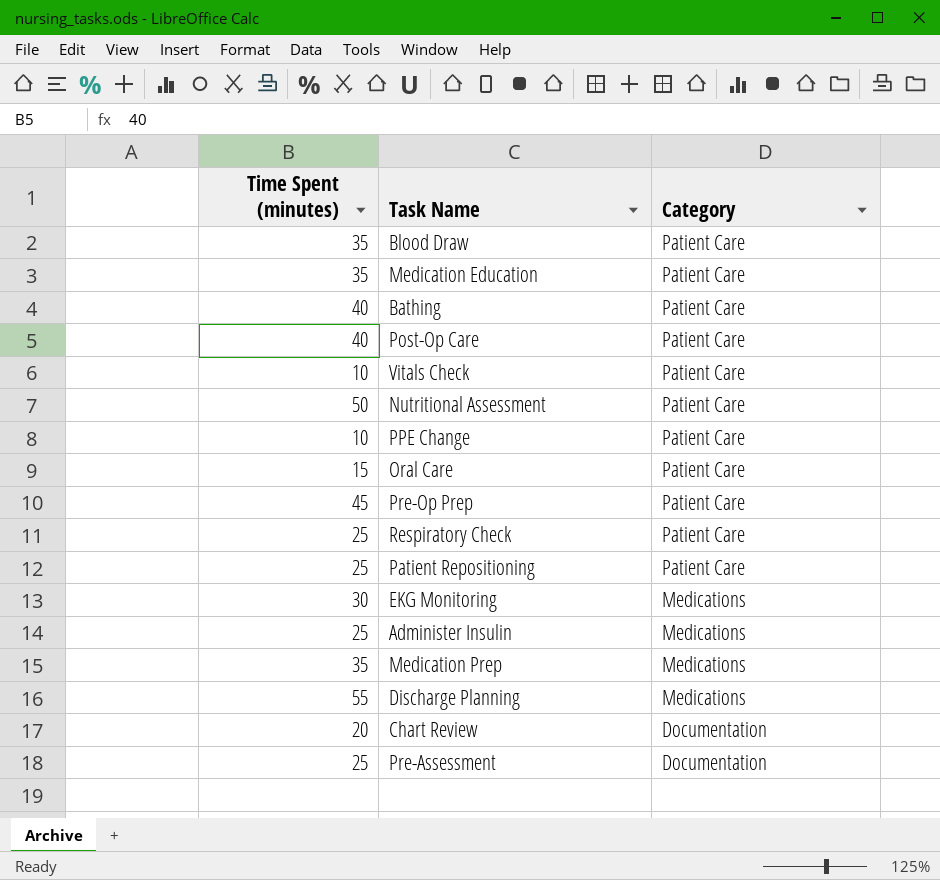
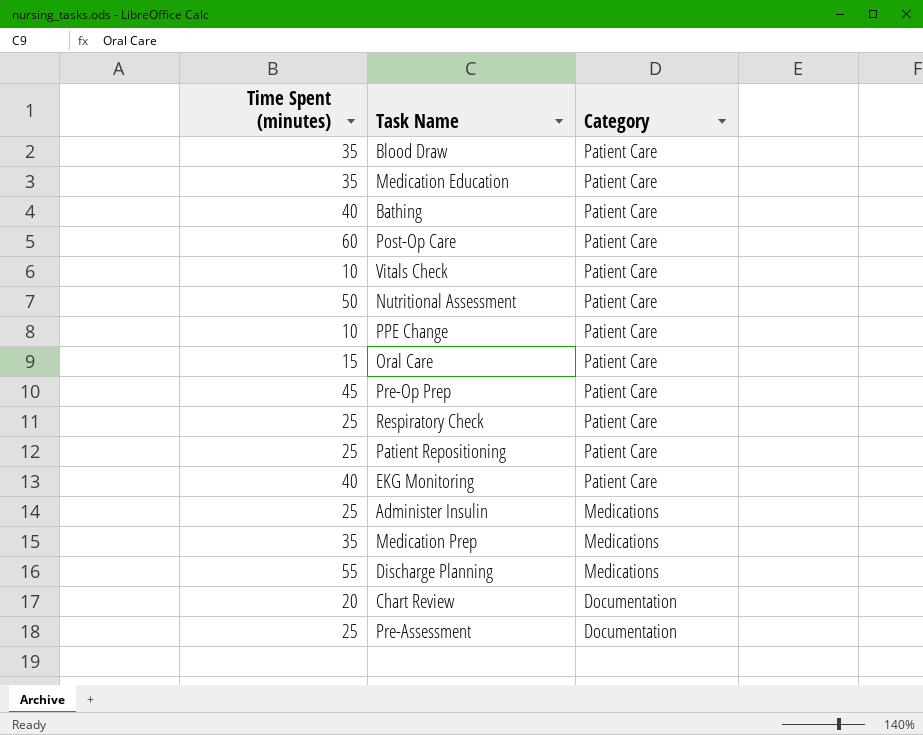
Post-Op Care | Time Spent (minutes): 40 -> 60
EKG Monitoring | Time Spent (minutes): 30 -> 40
EKG Monitoring | Category: Medications -> Patient Care

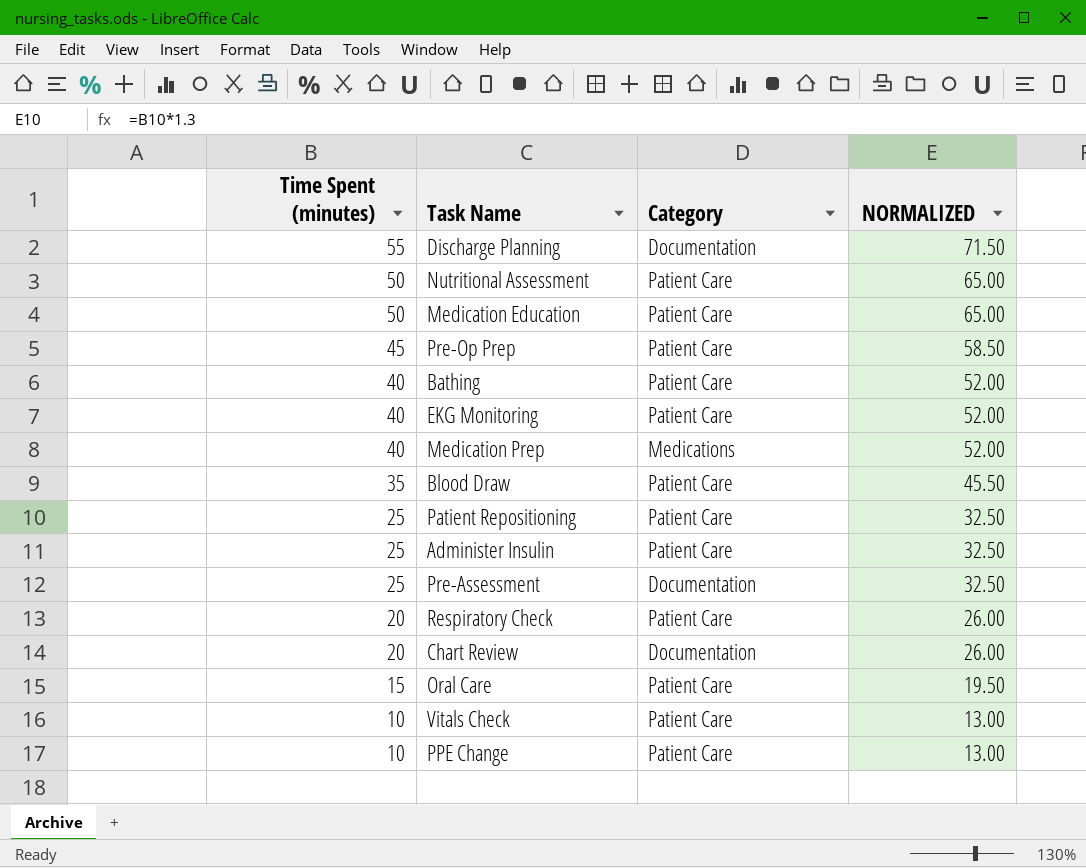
row order: Category descending -> Time Spent (minutes) descending
column NORMALIZED | formula: none -> [Time Spent (minutes)] * 1.3
row Post-Op Care: 60 | Patient Care -> none
Discharge Planning | Category: Medications -> Documentation
Medication Education | Time Spent (minutes): 35 -> 50
Medication Prep | Time Spent (minutes): 35 -> 40
Administer Insulin | Category: Medications -> Patient Care
Respiratory Check | Time Spent (minutes): 25 -> 20

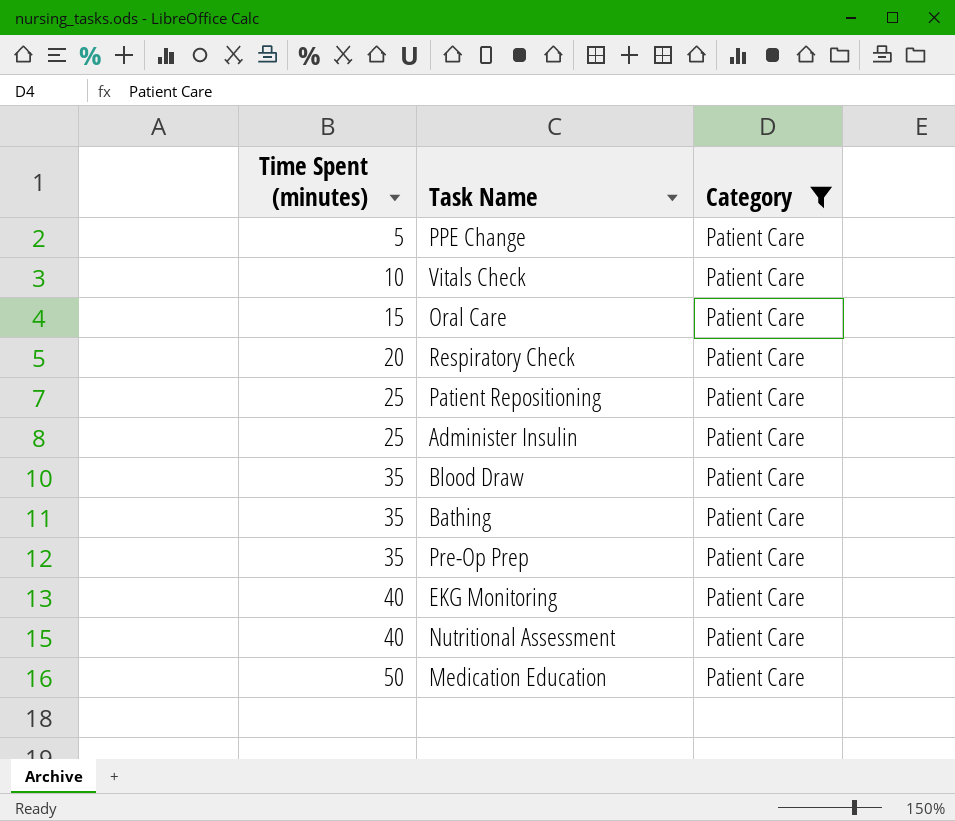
filter: none -> Category = Patient Care
row order: Time Spent (minutes) descending -> Time Spent (minutes) ascending
column NORMALIZED | formula: [Time Spent (minutes)] * 1.3 -> none
PPE Change | Time Spent (minutes): 10 -> 5
Bathing | Time Spent (minutes): 40 -> 35
Pre-Op Prep | Time Spent (minutes): 45 -> 35
Nutritional Assessment | Time Spent (minutes): 50 -> 40

